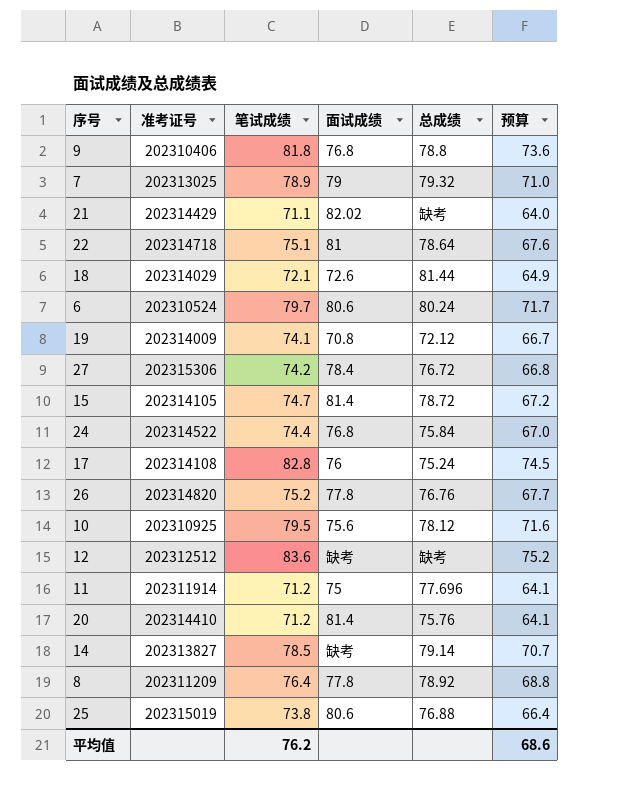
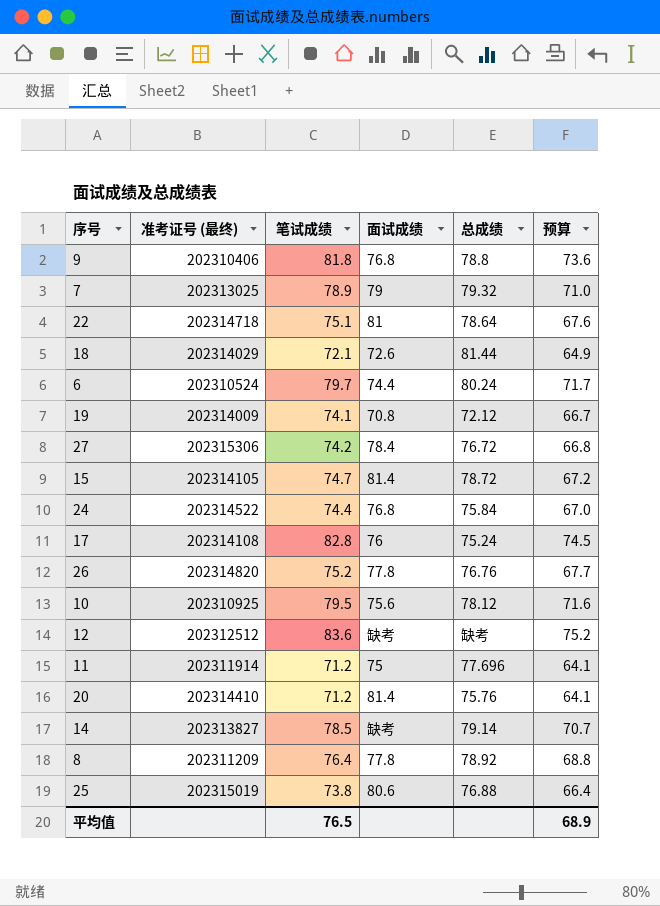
column name: 准考证号 -> 准考证号 (最终)
row 21: 202314429 | 71.1 | 82.02 | 缺考 | 64.0 -> none
6 | 面试成绩: 80.6 -> 74.4
平均值 | 笔试成绩: 76.2 -> 76.5
平均值 | 预算: 68.6 -> 68.9

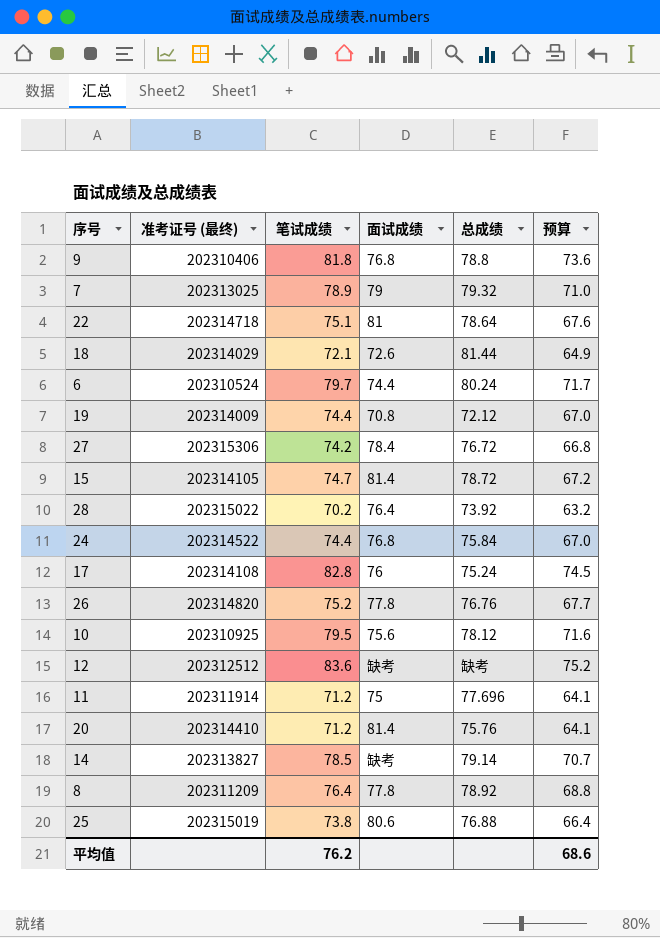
19 | 笔试成绩: 74.1 -> 74.4
19 | 预算: 66.7 -> 67.0
row 28: none -> 202315022 | 70.2 | 76.4 | 73.92 | 63.2
平均值 | 笔试成绩: 76.5 -> 76.2
平均值 | 预算: 68.9 -> 68.6

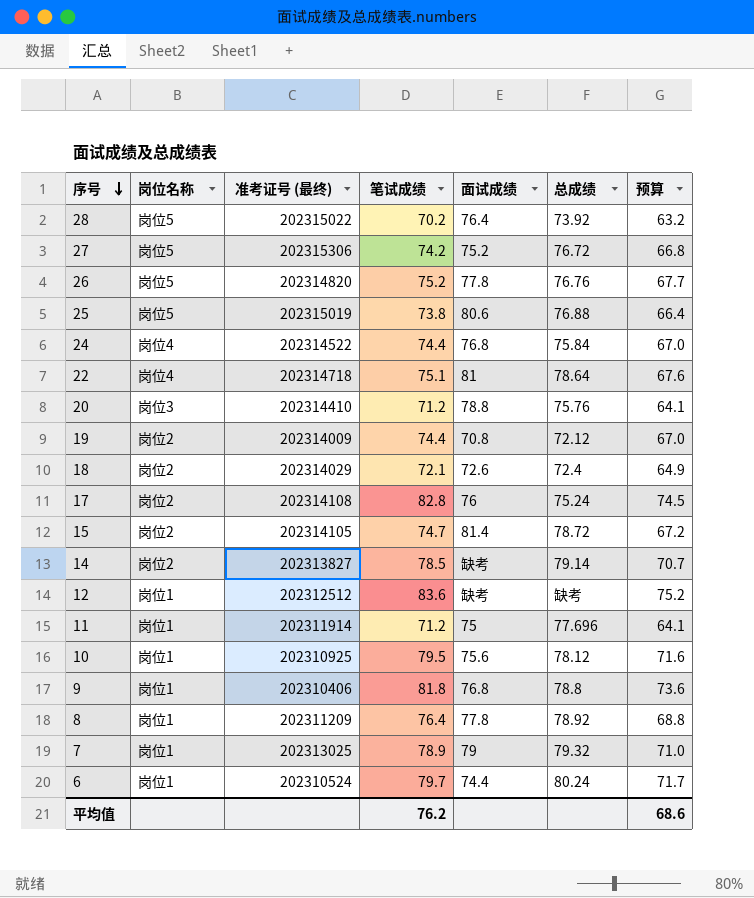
row order: none -> 序号 descending
column 岗位名称 | position: none -> 2
27 | 面试成绩: 78.4 -> 75.2
20 | 面试成绩: 81.4 -> 78.8
18 | 总成绩: 81.44 -> 72.4

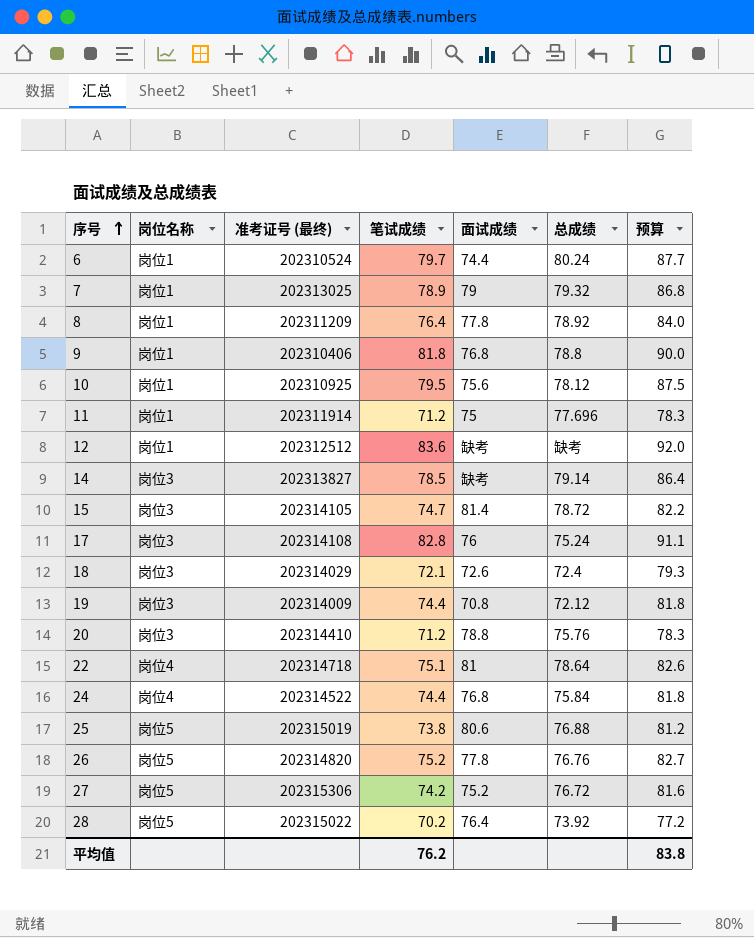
row order: 序号 descending -> 序号 ascending
column 预算 | formula: [笔试成绩] * 0.9 -> [笔试成绩] * 1.1
14 | 岗位名称: 岗位2 -> 岗位3
15 | 岗位名称: 岗位2 -> 岗位3
17 | 岗位名称: 岗位2 -> 岗位3
18 | 岗位名称: 岗位2 -> 岗位3
19 | 岗位名称: 岗位2 -> 岗位3
平均值 | 预算: 68.6 -> 83.8

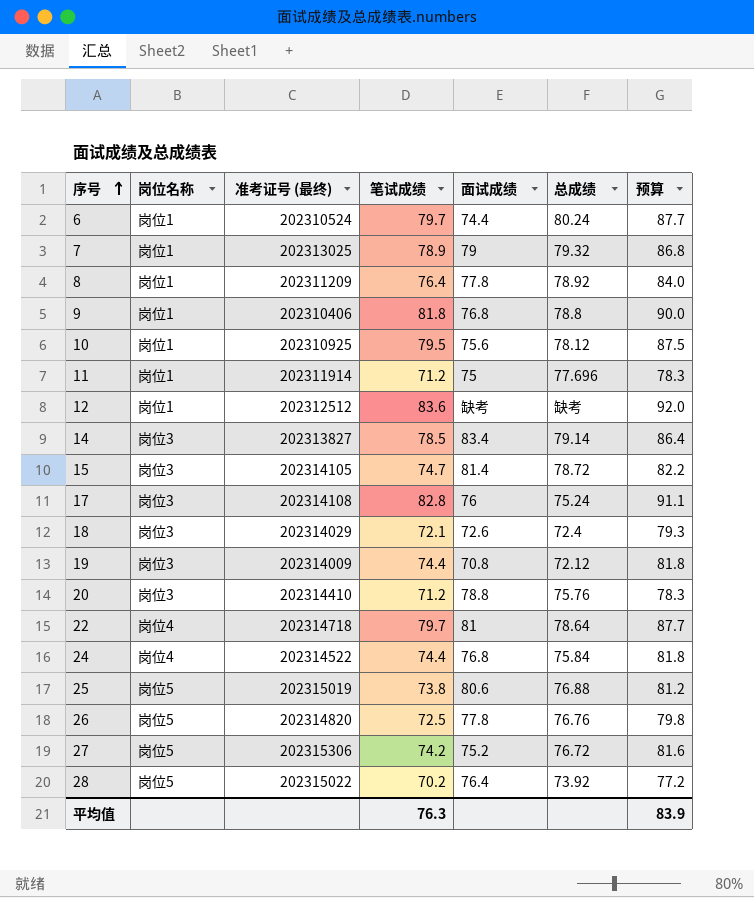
14 | 面试成绩: 缺考 -> 83.4
22 | 笔试成绩: 75.1 -> 79.7
22 | 预算: 82.6 -> 87.7
26 | 笔试成绩: 75.2 -> 72.5
26 | 预算: 82.7 -> 79.8
平均值 | 笔试成绩: 76.2 -> 76.3
平均值 | 预算: 83.8 -> 83.9

